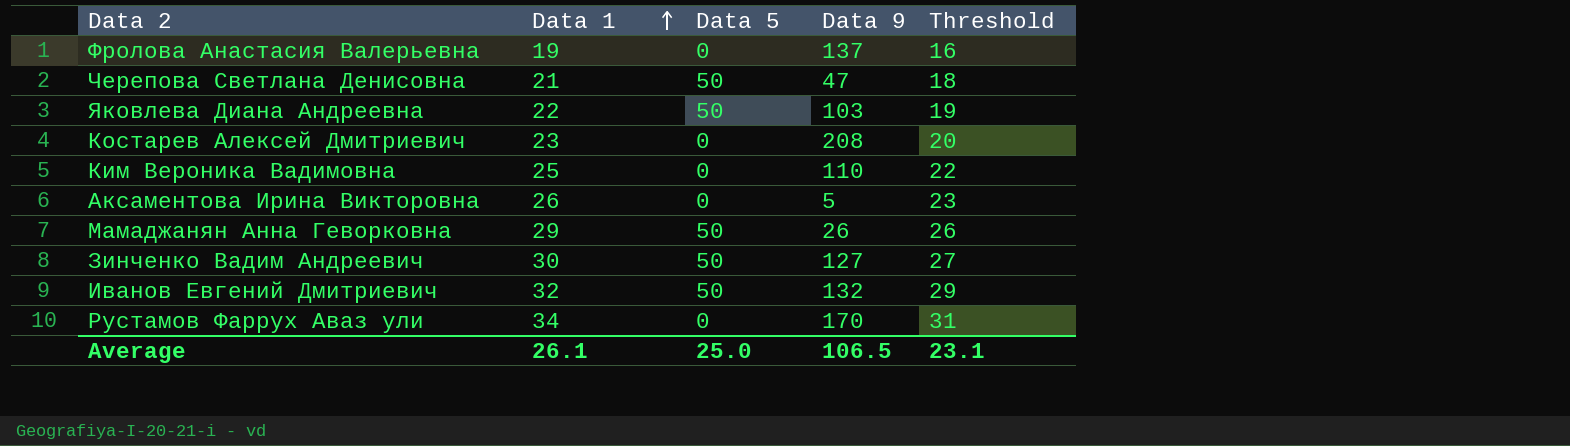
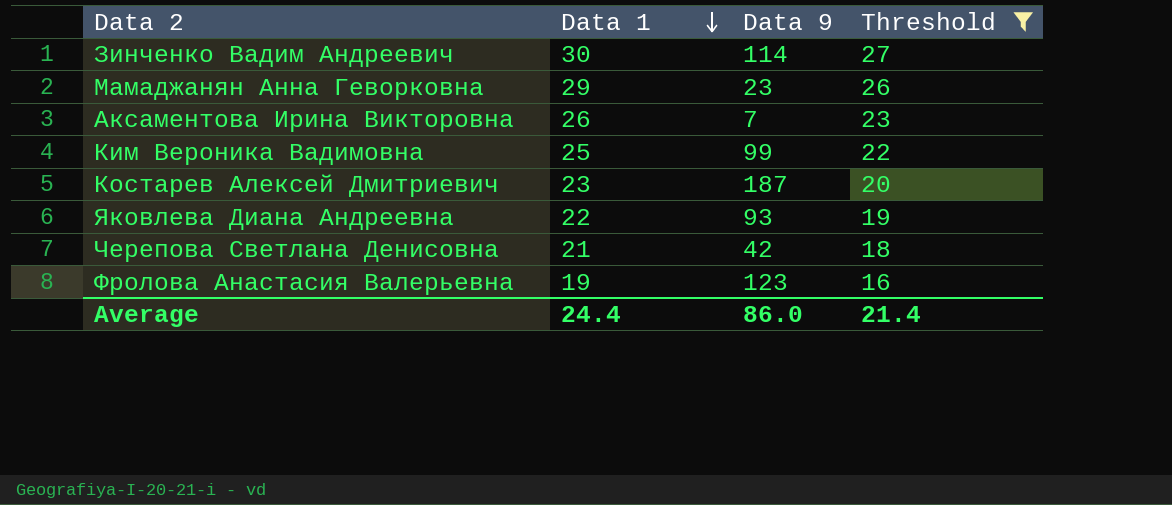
filter: none -> Threshold <= 27
row order: Data 1 ascending -> Data 1 descending
column Data 5 | position: 3 -> none
Зинченко Вадим Андреевич | Data 9: 127 -> 114
Мамаджанян Анна Геворковна | Data 9: 26 -> 23
Аксаментова Ирина Викторовна | Data 9: 5 -> 7
Ким Вероника Вадимовна | Data 9: 110 -> 99
Костарев Алексей Дмитриевич | Data 9: 208 -> 187
Яковлева Диана Андреевна | Data 9: 103 -> 93
Черепова Светлана Денисовна | Data 9: 47 -> 42
Фролова Анастасия Валерьевна | Data 9: 137 -> 123
Average | Data 1: 26.1 -> 24.4
Average | Data 9: 106.5 -> 86.0
Average | Threshold: 23.1 -> 21.4

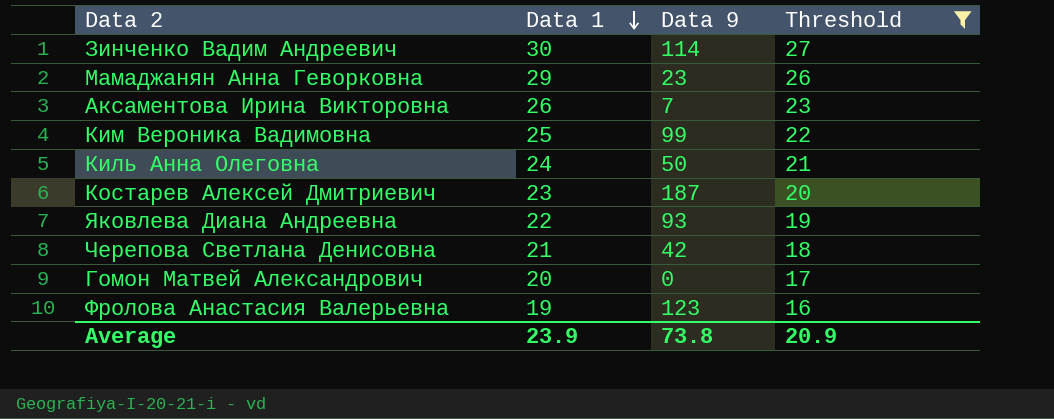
row Киль Анна Олеговна: none -> 24 | 50 | 21
row Гомон Матвей Александрович: none -> 20 | 0 | 17
Average | Data 1: 24.4 -> 23.9
Average | Data 9: 86.0 -> 73.8
Average | Threshold: 21.4 -> 20.9

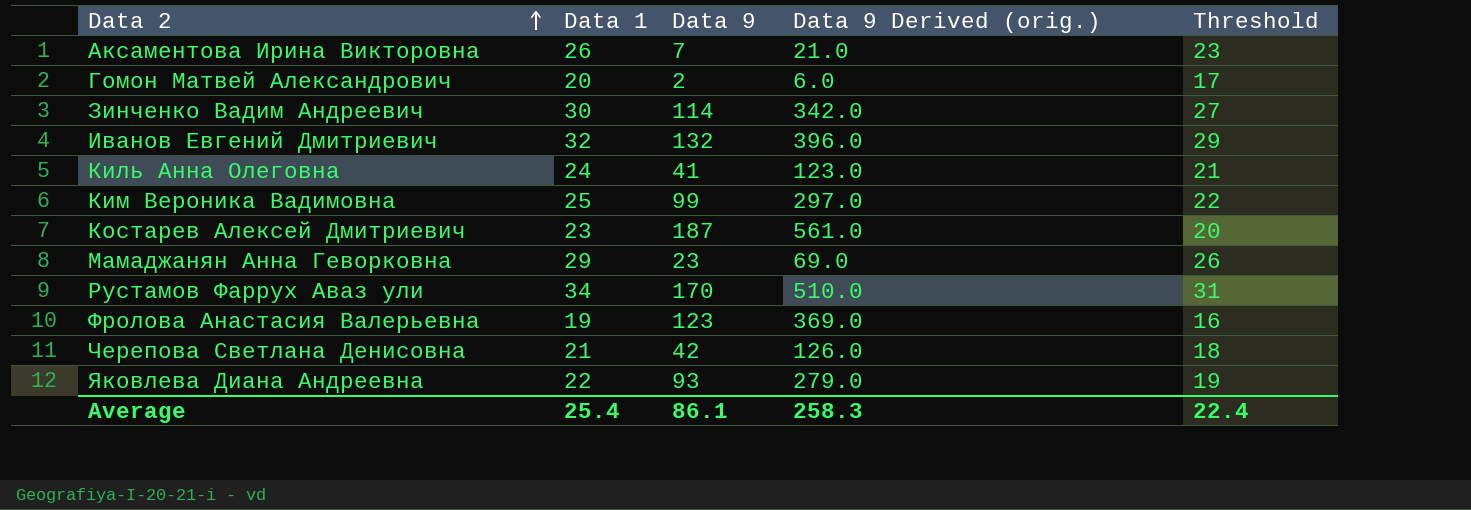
filter: Threshold <= 27 -> none
row order: Data 1 descending -> Data 2 ascending
column Data 9 Derived (orig.) | formula: none -> [Data 9] * 3
Гомон Матвей Александрович | Data 9: 0 -> 2
Киль Анна Олеговна | Data 9: 50 -> 41
Average | Data 1: 23.9 -> 25.4
Average | Data 9: 73.8 -> 86.1
Average | Threshold: 20.9 -> 22.4

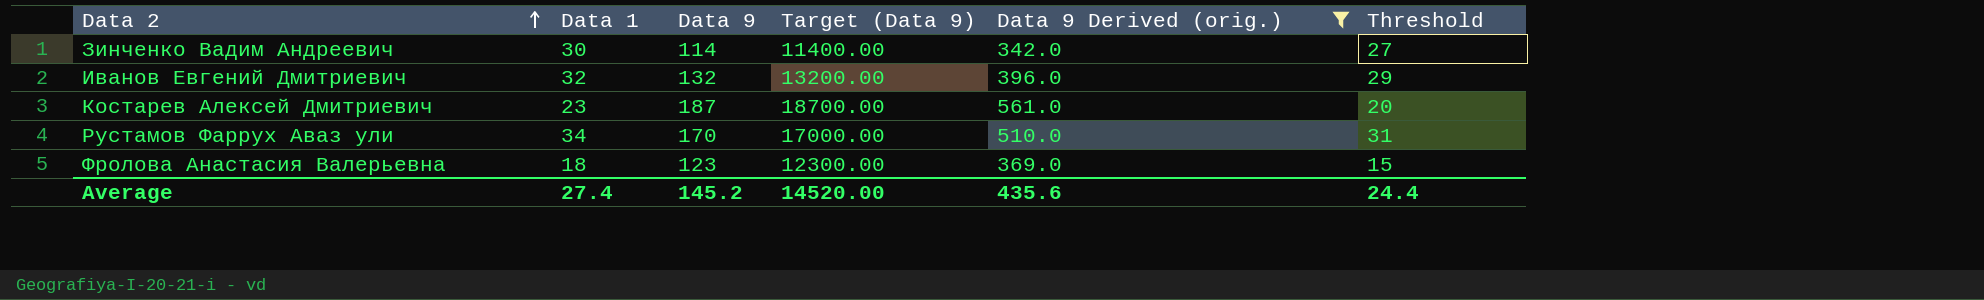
filter: none -> Data 9 Derived (orig.) >= 342.0
column Target (Data 9) | formula: none -> [Data 9] * 100
Фролова Анастасия Валерьевна | Data 1: 19 -> 18
Фролова Анастасия Валерьевна | Threshold: 16 -> 15
Average | Data 1: 25.4 -> 27.4
Average | Data 9: 86.1 -> 145.2
Average | Data 9 Derived (orig.): 258.3 -> 435.6
Average | Threshold: 22.4 -> 24.4

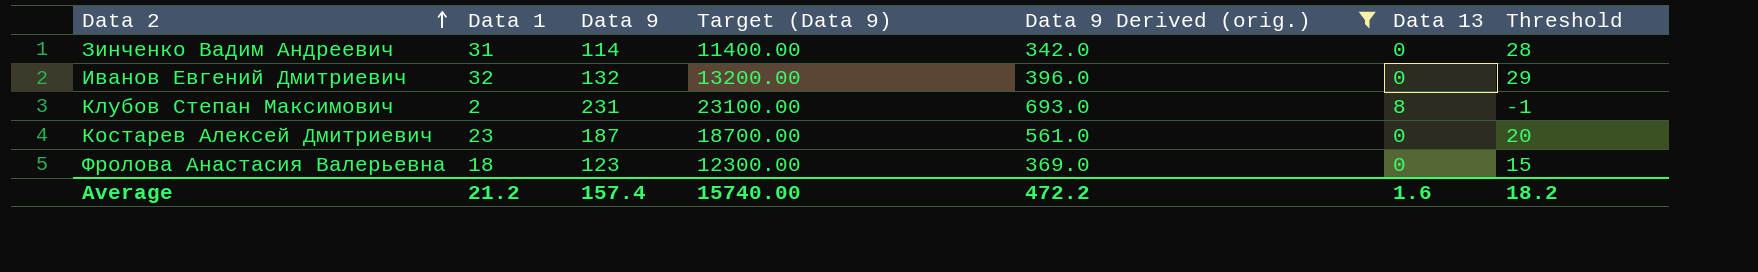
column Data 13 | position: none -> 6
row Рустамов Фаррух Аваз ули: 34 | 170 | 17000.00 | 510.0 | 31 -> none
Зинченко Вадим Андреевич | Data 1: 30 -> 31
Зинченко Вадим Андреевич | Threshold: 27 -> 28
row Клубов Степан Максимович: none -> 2 | 231 | 23100.00 | 693.0 | 8 | -1
Average | Data 1: 27.4 -> 21.2
Average | Data 9: 145.2 -> 157.4
Average | Target (Data 9): 14520.00 -> 15740.00
Average | Data 9 Derived (orig.): 435.6 -> 472.2
Average | Threshold: 24.4 -> 18.2

